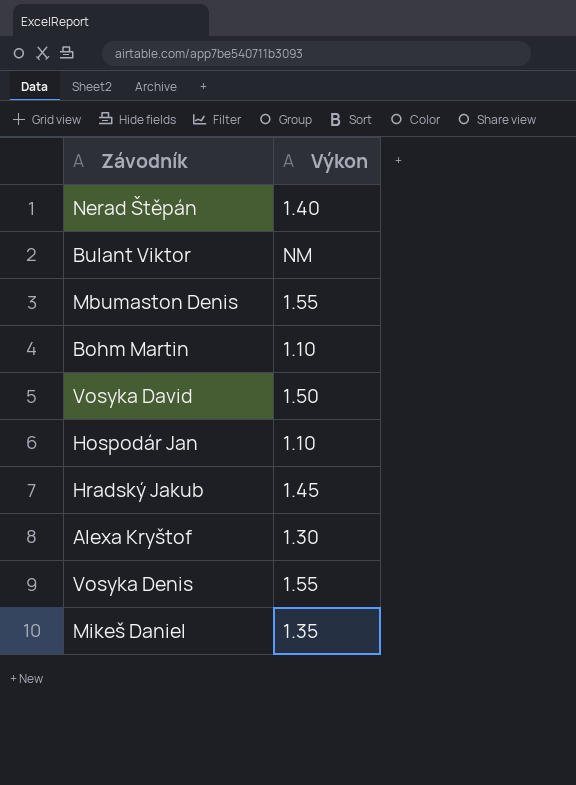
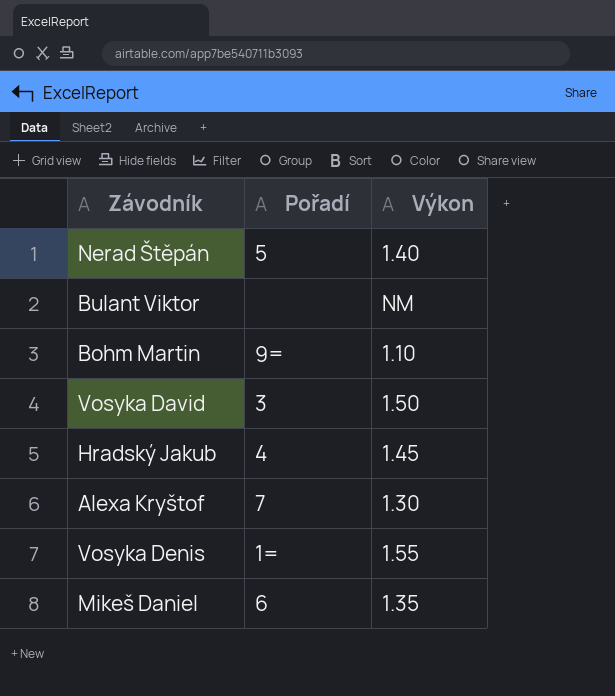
column Pořadí | position: none -> 2
row Mbumaston Denis: 1.55 -> none
row Hospodár Jan: 1.10 -> none

